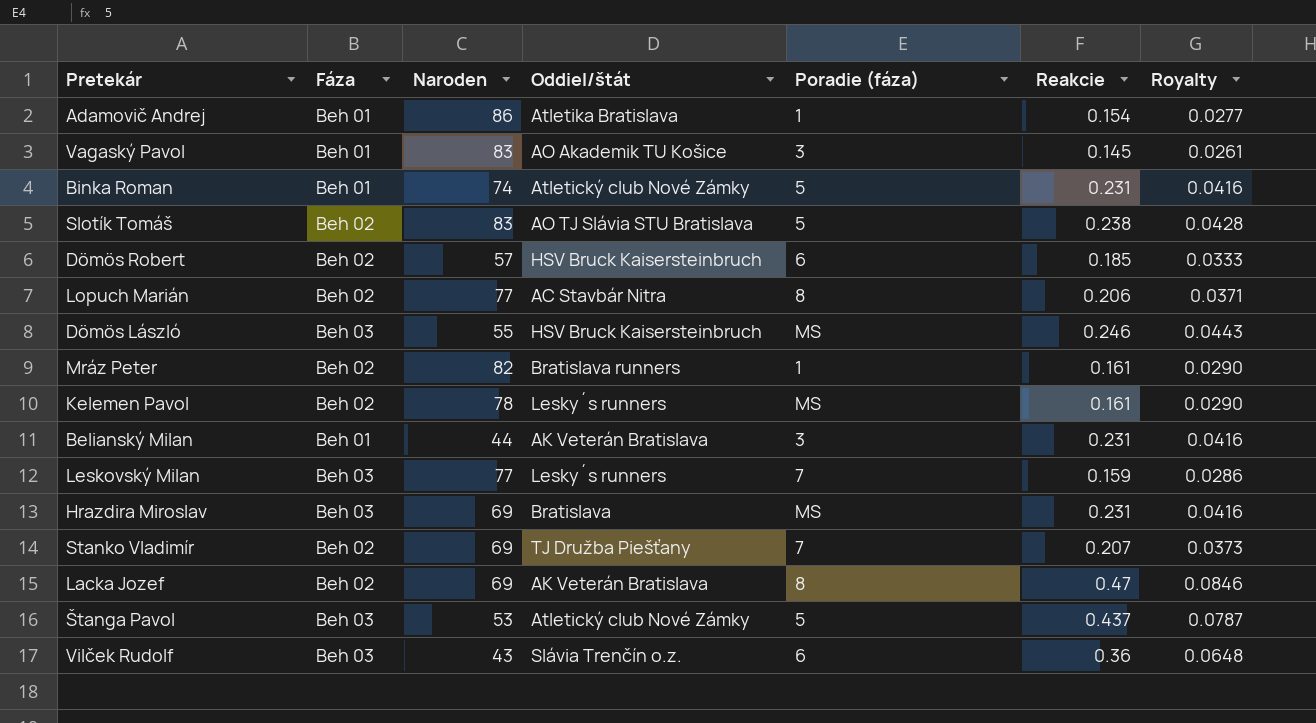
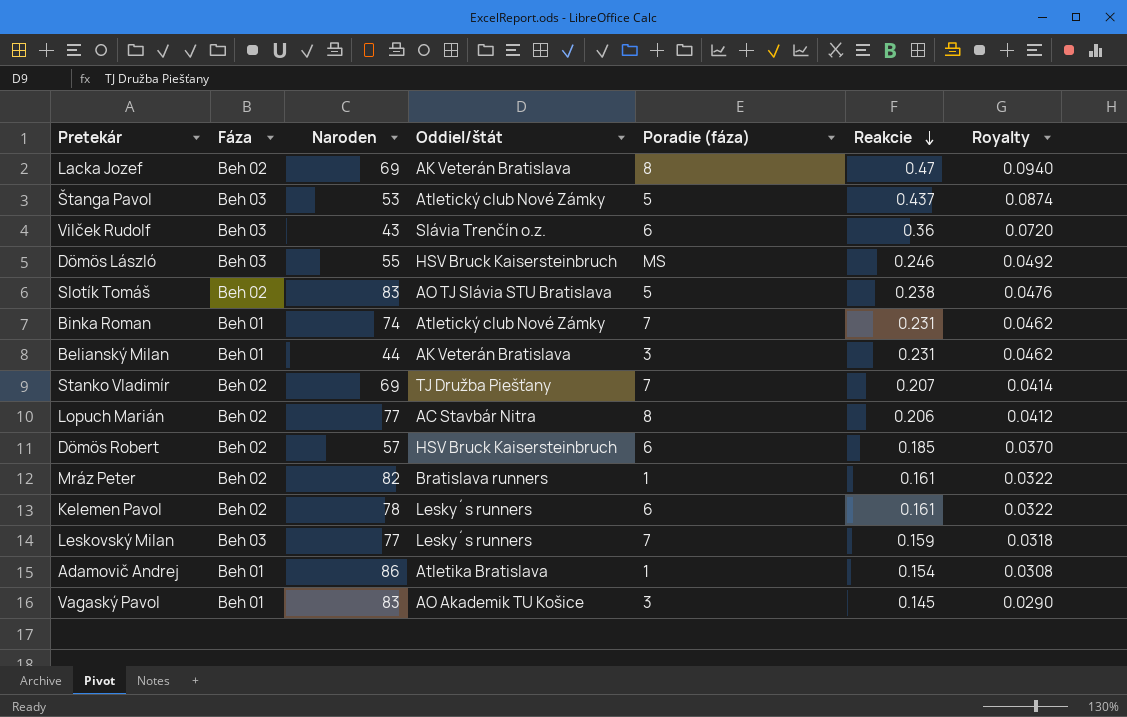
row order: none -> Reakcie descending
column Royalty | formula: [Reakcie] * 0.18 -> [Reakcie] * 0.2
row Hrazdira Miroslav: Beh 03 | 69 | Bratislava | MS | 0.231 | 0.0416 -> none
Binka Roman | Poradie (fáza): 5 -> 7
Kelemen Pavol | Poradie (fáza): MS -> 6

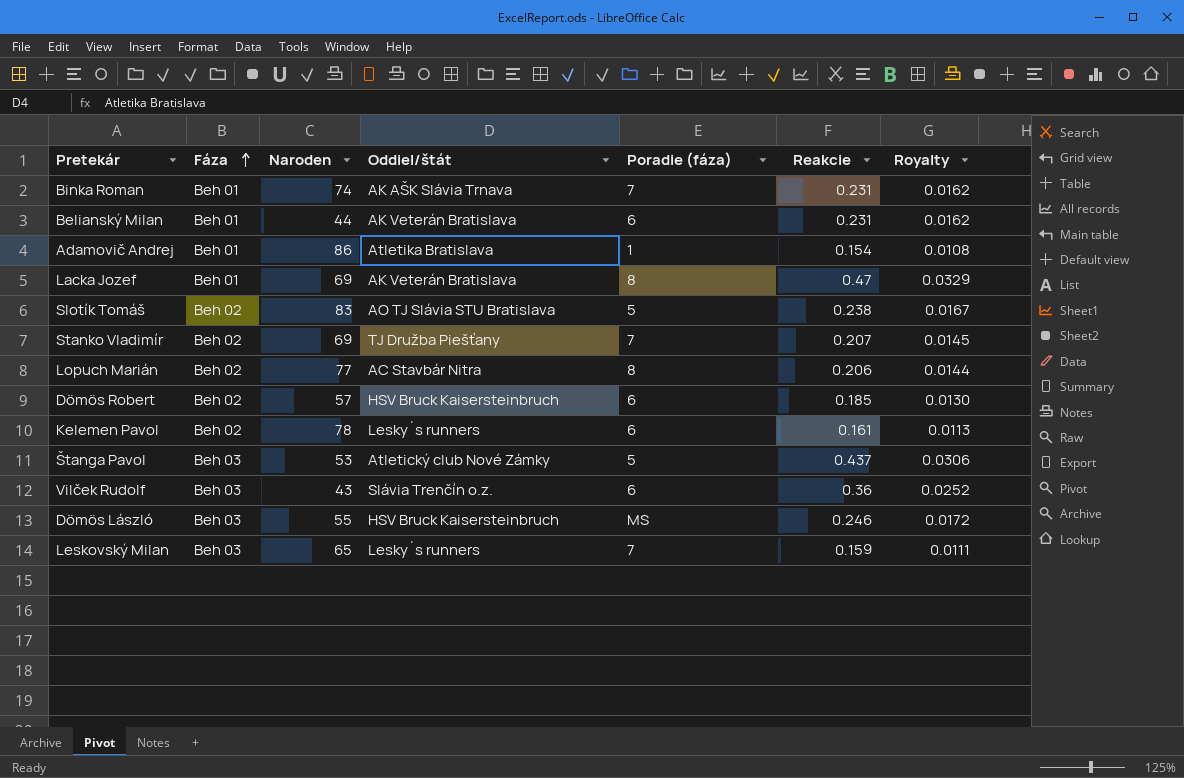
row order: Reakcie descending -> Fáza ascending
column Royalty | formula: [Reakcie] * 0.2 -> [Reakcie] * 0.07
row Mráz Peter: Beh 02 | 82 | Bratislava runners | 1 | 0.161 | 0.0322 -> none
row Vagaský Pavol: Beh 01 | 83 | AO Akademik TU Košice | 3 | 0.145 | 0.0290 -> none
Binka Roman | Oddiel/štát: Atletický club Nové Zámky -> AK AŠK Slávia Trnava
Belianský Milan | Poradie (fáza): 3 -> 6
Lacka Jozef | Fáza: Beh 02 -> Beh 01
Leskovský Milan | Naroden: 77 -> 65

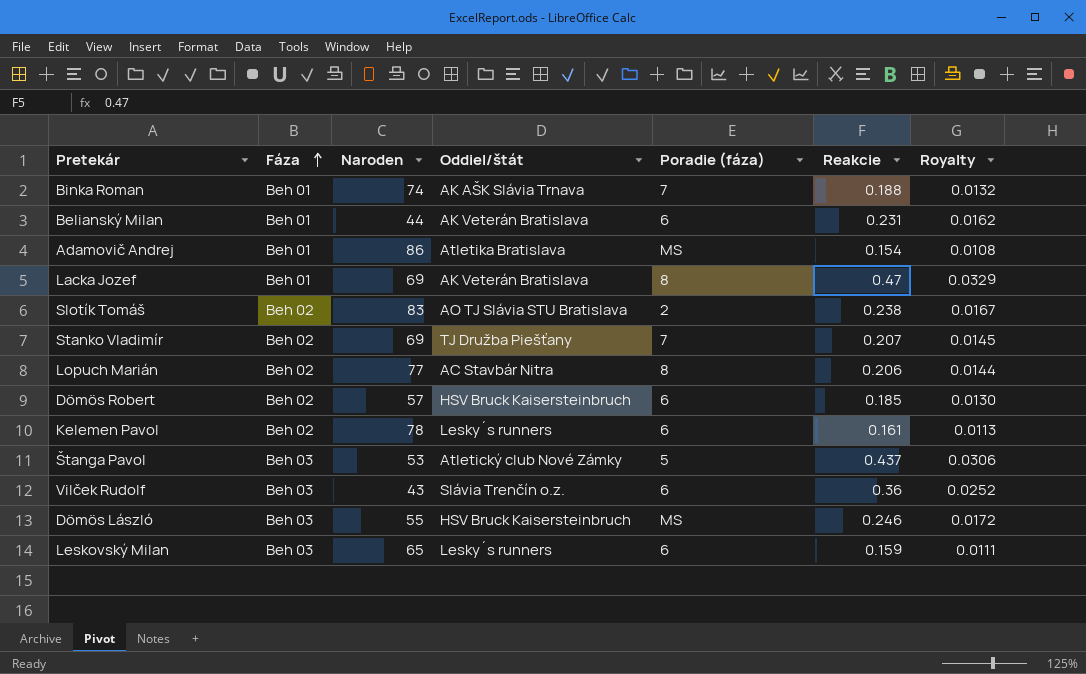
Binka Roman | Reakcie: 0.231 -> 0.188
Binka Roman | Royalty: 0.0162 -> 0.0132
Adamovič Andrej | Poradie (fáza): 1 -> MS
Slotík Tomáš | Poradie (fáza): 5 -> 2
Leskovský Milan | Poradie (fáza): 7 -> 6

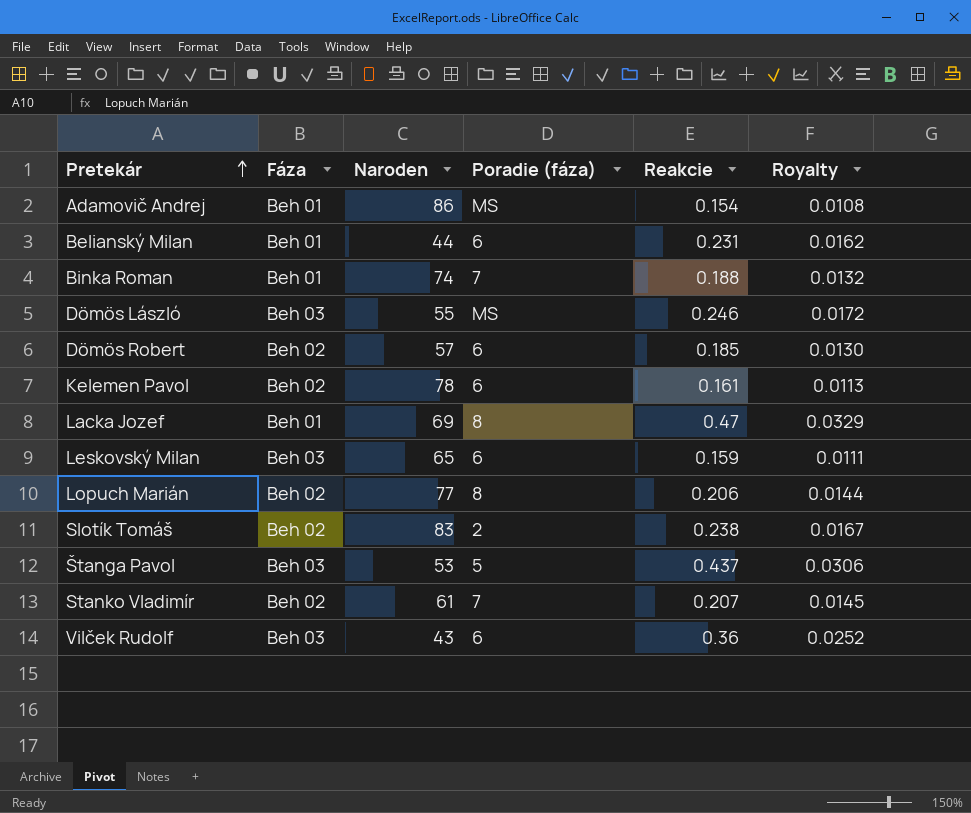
row order: Fáza ascending -> Pretekár ascending
column Oddiel/štát | position: 4 -> none
Stanko Vladimír | Naroden: 69 -> 61

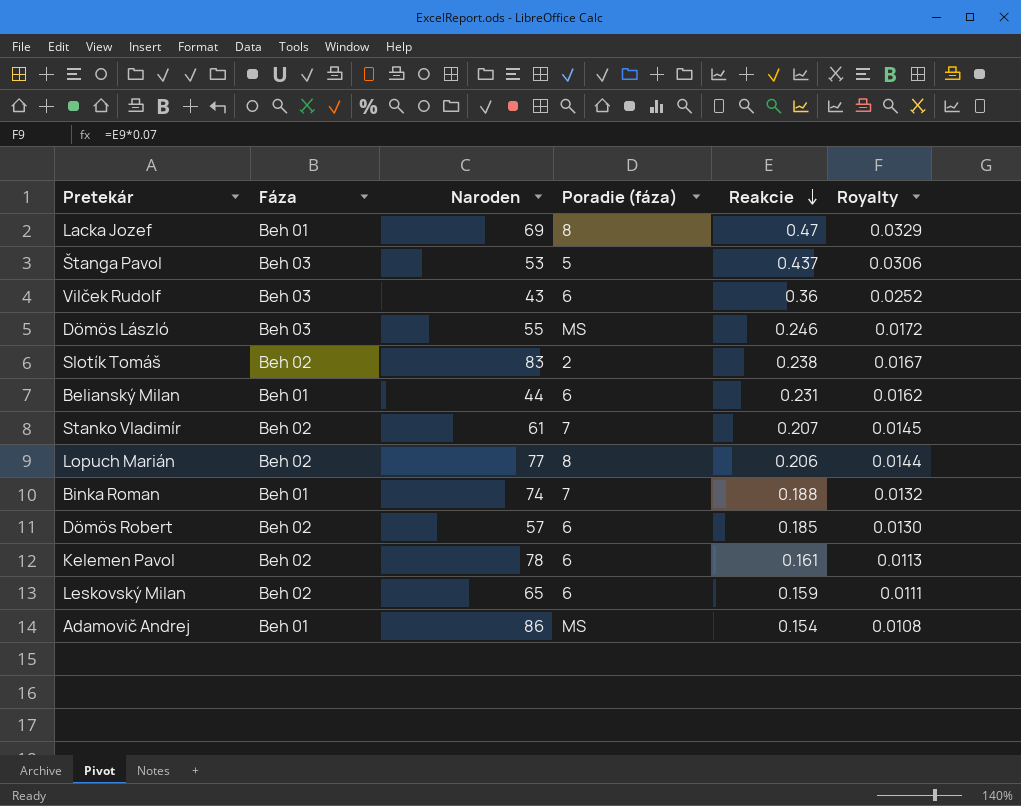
row order: Pretekár ascending -> Reakcie descending
Leskovský Milan | Fáza: Beh 03 -> Beh 02

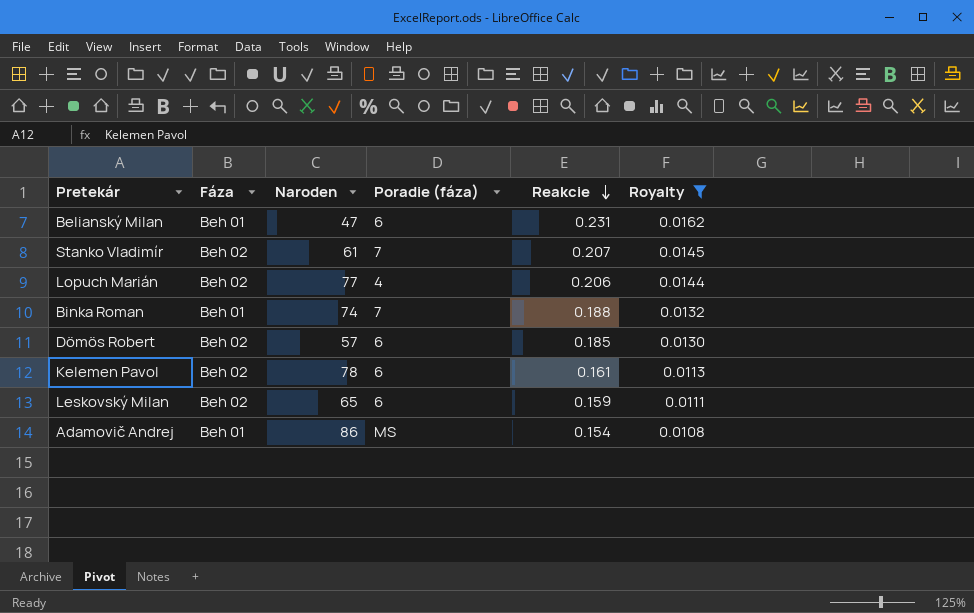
filter: none -> Royalty <= 0.0162
Belianský Milan | Naroden: 44 -> 47
Lopuch Marián | Poradie (fáza): 8 -> 4

